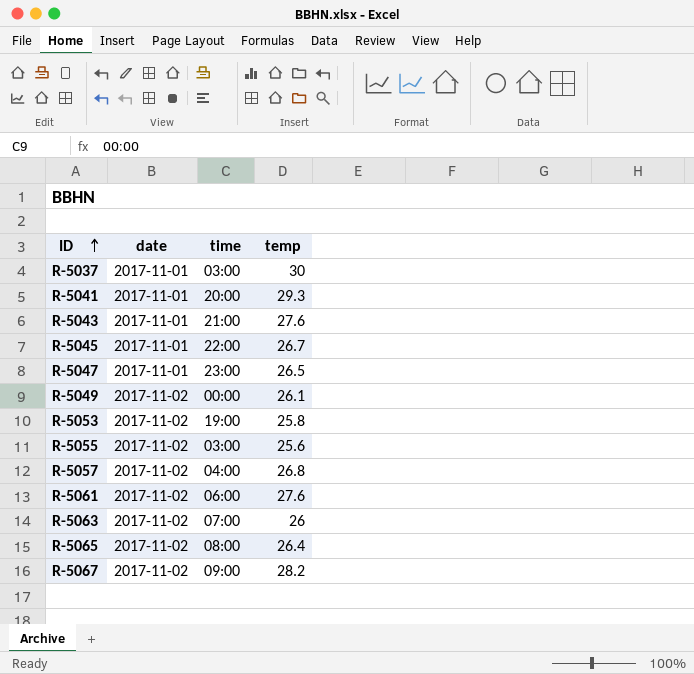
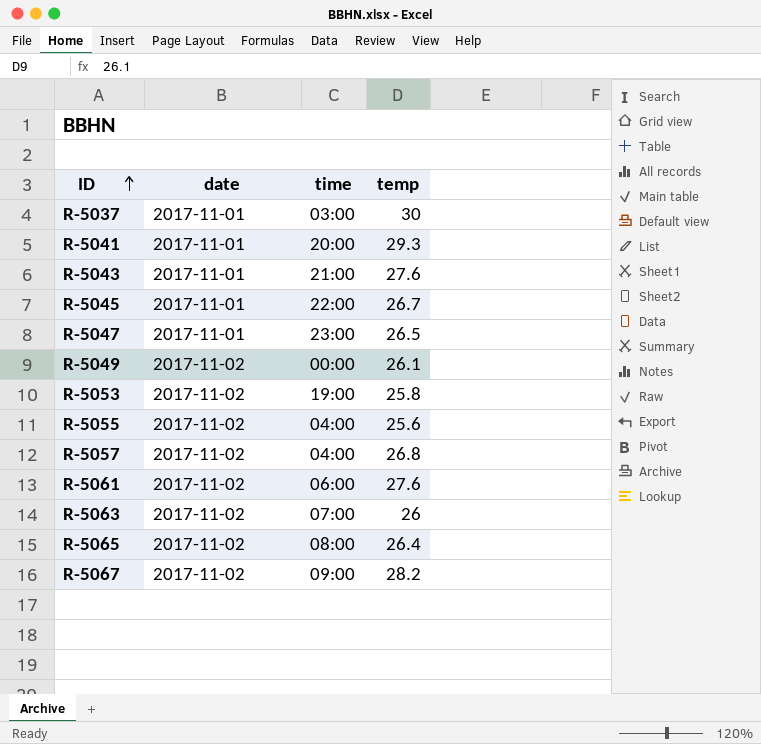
R-5055 | time: 03:00 -> 04:00

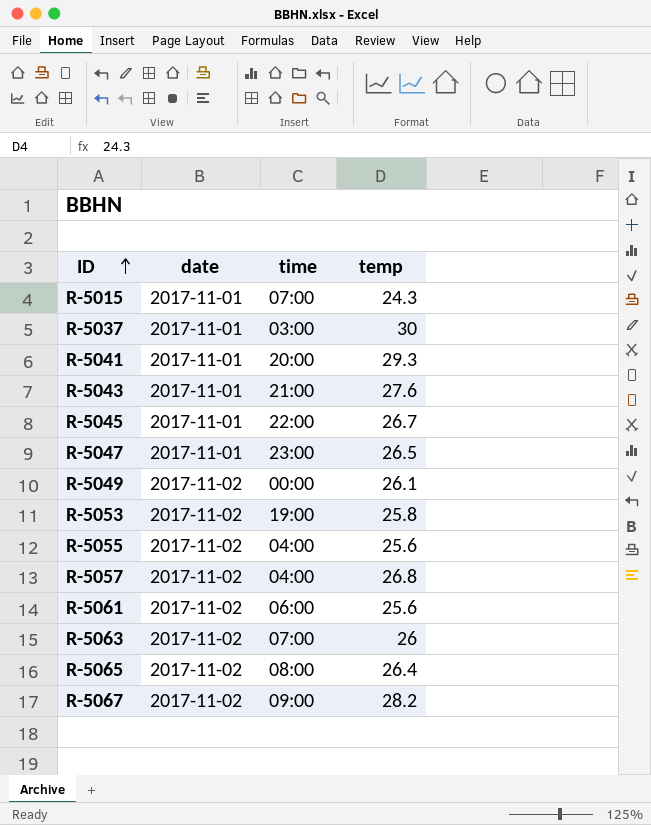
row R-5015: none -> 2017-11-01 | 07:00 | 24.3
R-5061 | temp: 27.6 -> 25.6

